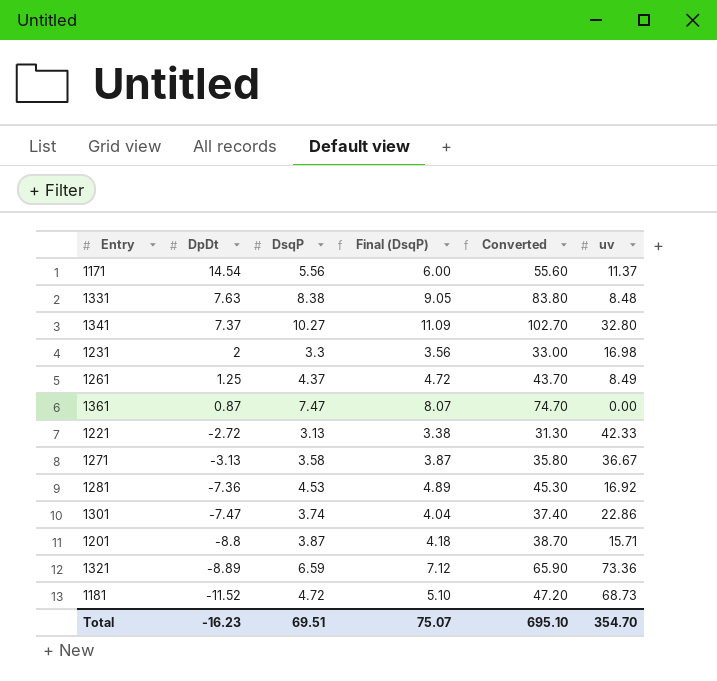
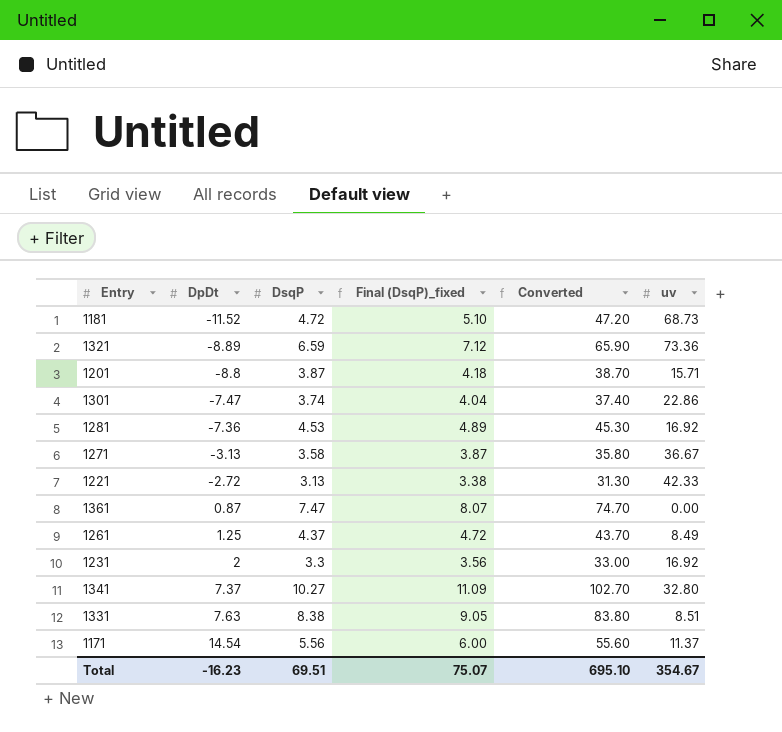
row order: DpDt descending -> DpDt ascending
column name: Final (DsqP) -> Final (DsqP)_fixed
1231 | uv: 16.98 -> 16.92
1331 | uv: 8.48 -> 8.51
Total | uv: 354.70 -> 354.67

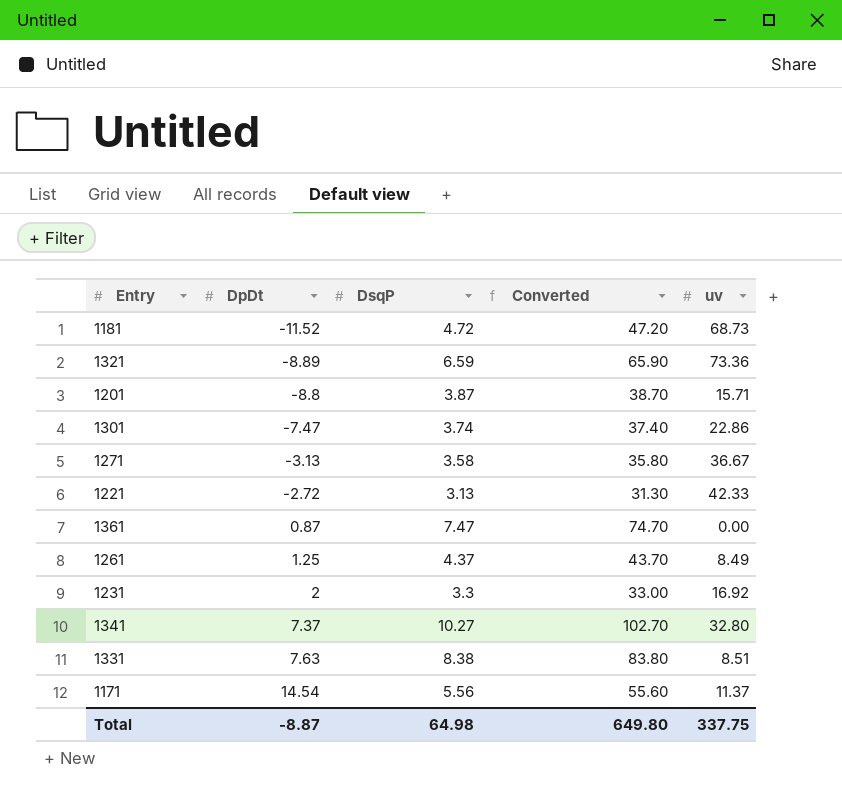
column Final (DsqP)_fixed | formula: [DsqP] * 1.08 -> none
row 1281: -7.36 | 4.53 | 4.89 | 45.30 | 16.92 -> none
Total | DpDt: -16.23 -> -8.87
Total | DsqP: 69.51 -> 64.98
Total | Converted: 695.10 -> 649.80
Total | uv: 354.67 -> 337.75

